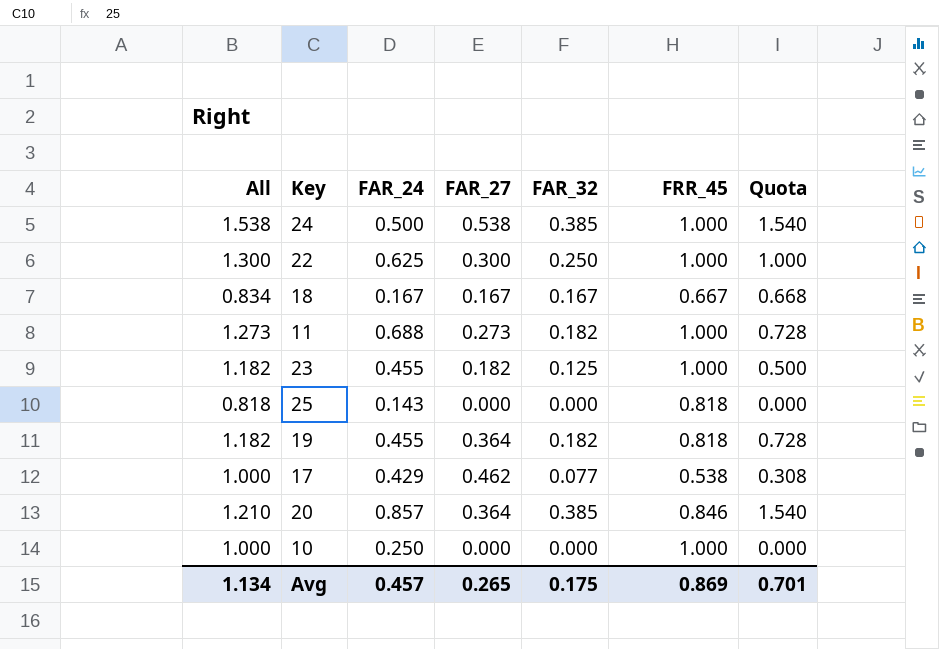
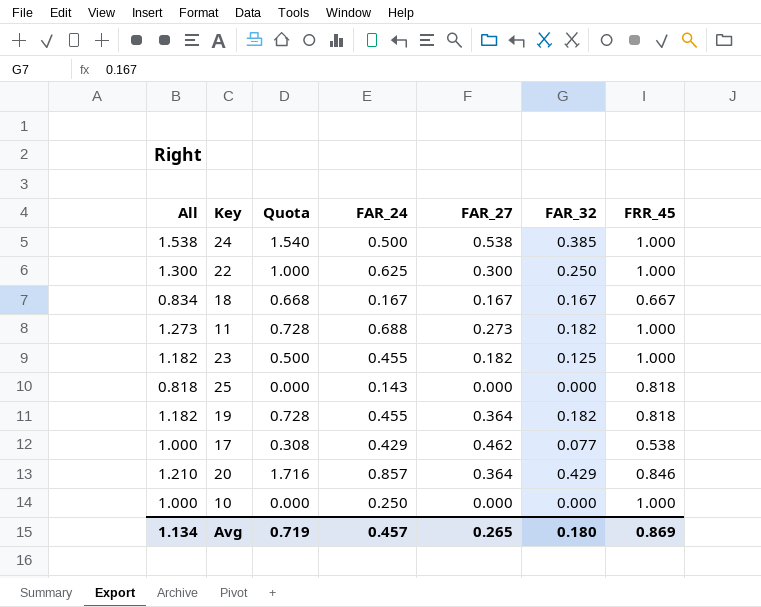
column Quota | position: 7 -> 3
20 | Quota: 1.540 -> 1.716
20 | FAR_32: 0.385 -> 0.429
Avg | Quota: 0.701 -> 0.719
Avg | FAR_32: 0.175 -> 0.180

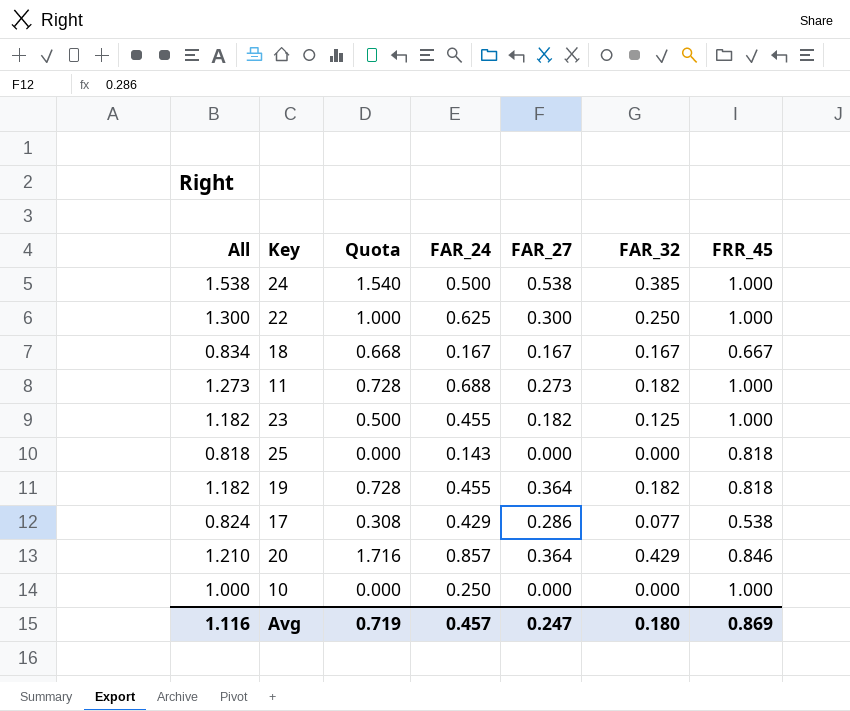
17 | All: 1.000 -> 0.824
17 | FAR_27: 0.462 -> 0.286
Avg | All: 1.134 -> 1.116
Avg | FAR_27: 0.265 -> 0.247

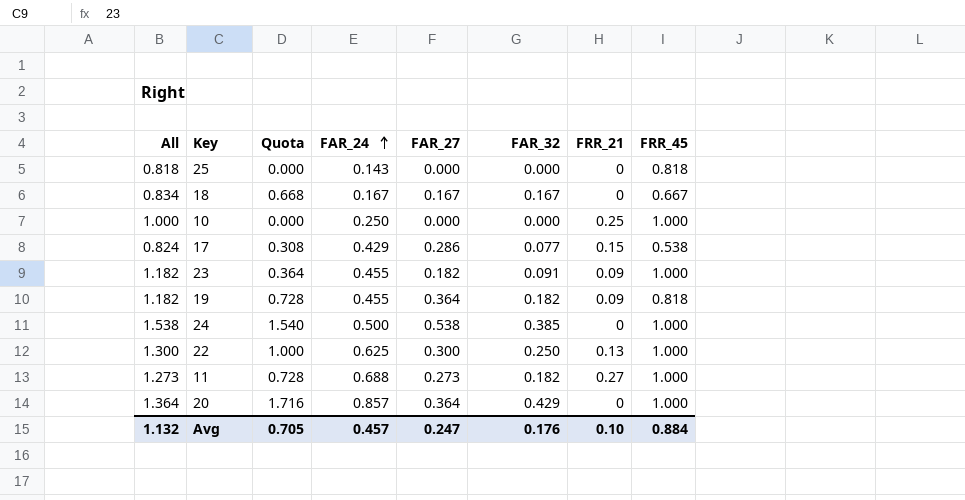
row order: none -> FAR_24 ascending
column FRR_21 | position: none -> 7
23 | Quota: 0.500 -> 0.364
23 | FAR_32: 0.125 -> 0.091
20 | All: 1.210 -> 1.364
20 | FRR_45: 0.846 -> 1.000
Avg | All: 1.116 -> 1.132
Avg | Quota: 0.719 -> 0.705
Avg | FAR_32: 0.180 -> 0.176
Avg | FRR_45: 0.869 -> 0.884

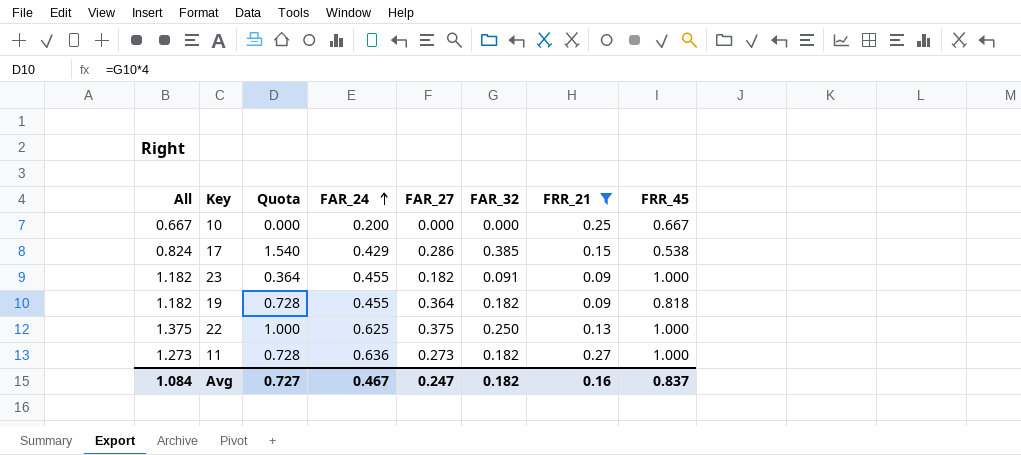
filter: none -> FRR_21 != 0
10 | All: 1.000 -> 0.667
10 | FAR_24: 0.250 -> 0.200
10 | FRR_45: 1.000 -> 0.667
17 | Quota: 0.308 -> 1.540
17 | FAR_32: 0.077 -> 0.385
22 | All: 1.300 -> 1.375
22 | FAR_27: 0.300 -> 0.375
11 | FAR_24: 0.688 -> 0.636
Avg | All: 1.132 -> 1.084
Avg | Quota: 0.705 -> 0.727
Avg | FAR_24: 0.457 -> 0.467
Avg | FAR_32: 0.176 -> 0.182
Avg | FRR_21: 0.10 -> 0.16
Avg | FRR_45: 0.884 -> 0.837

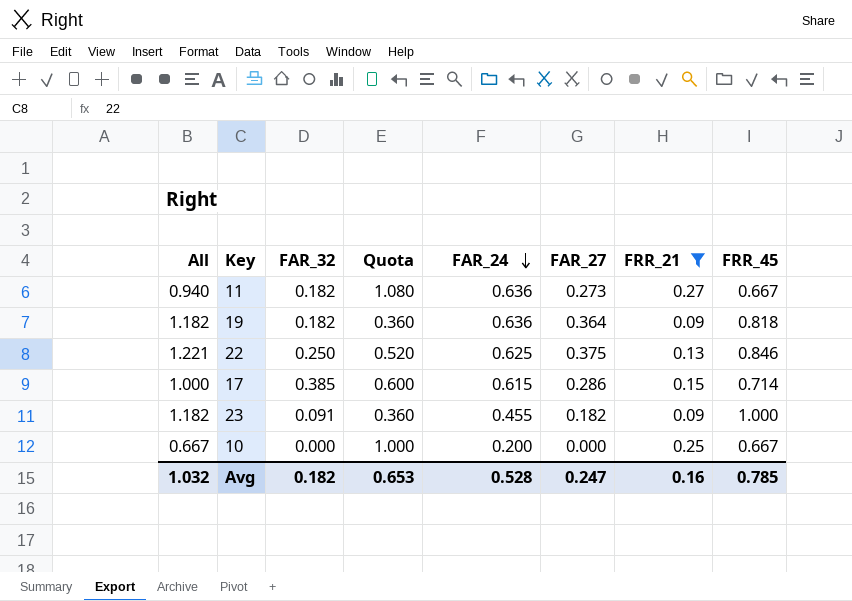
row order: FAR_24 ascending -> FAR_24 descending
column FAR_32 | position: 6 -> 3
column Quota | formula: [FAR_32] * 4 -> [FRR_21] * 4
11 | All: 1.273 -> 0.940
11 | FRR_45: 1.000 -> 0.667
19 | FAR_24: 0.455 -> 0.636
22 | All: 1.375 -> 1.221
22 | FRR_45: 1.000 -> 0.846
17 | All: 0.824 -> 1.000
17 | FAR_24: 0.429 -> 0.615
17 | FRR_45: 0.538 -> 0.714
Avg | All: 1.084 -> 1.032
Avg | Quota: 0.727 -> 0.653
Avg | FAR_24: 0.467 -> 0.528
Avg | FRR_45: 0.837 -> 0.785

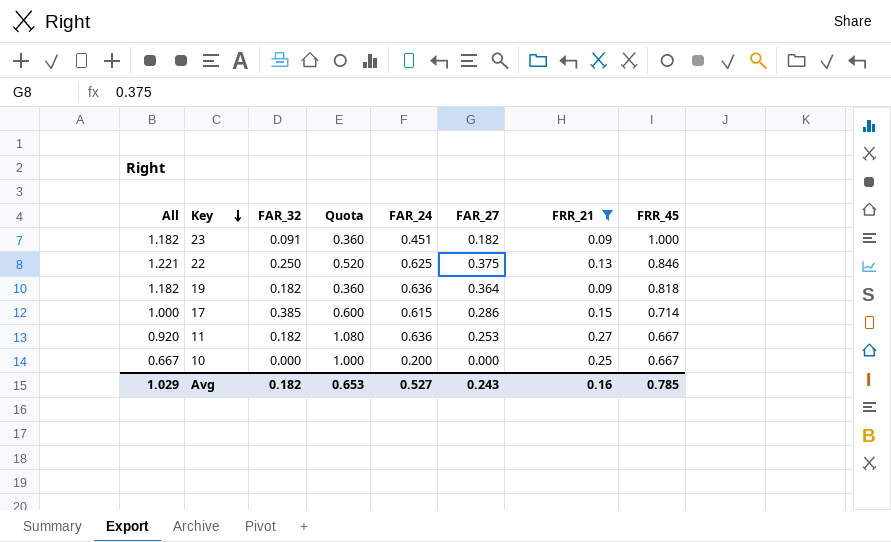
row order: FAR_24 descending -> Key descending
23 | FAR_24: 0.455 -> 0.451
11 | All: 0.940 -> 0.920
11 | FAR_27: 0.273 -> 0.253
Avg | All: 1.032 -> 1.029
Avg | FAR_24: 0.528 -> 0.527
Avg | FAR_27: 0.247 -> 0.243

